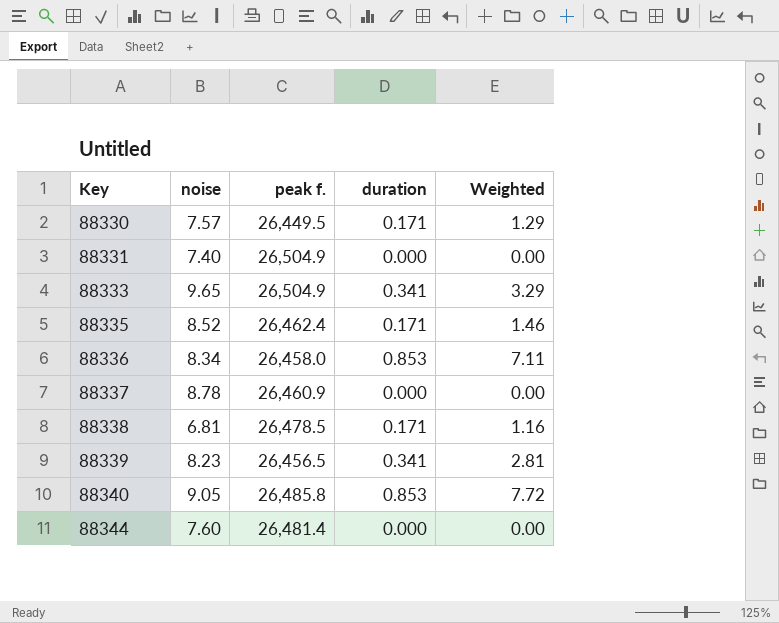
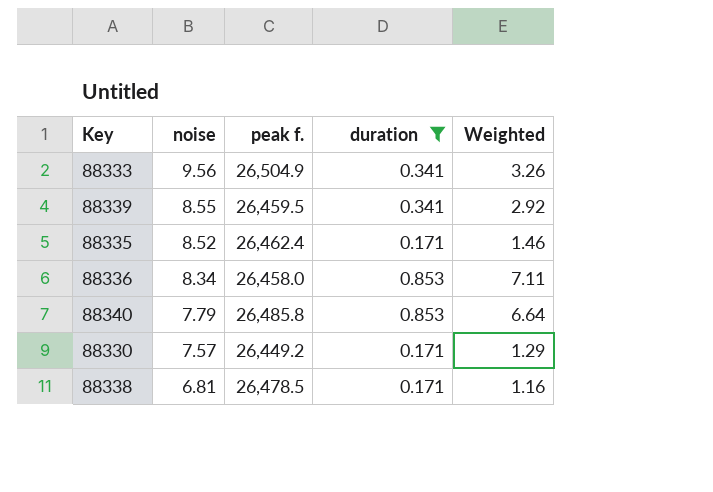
filter: none -> duration != 0.000
row order: Key ascending -> noise descending
88333 | noise: 9.65 -> 9.56
88333 | Weighted: 3.29 -> 3.26
88339 | noise: 8.23 -> 8.55
88339 | peak f.: 26,456.5 -> 26,459.5
88339 | Weighted: 2.81 -> 2.92
88340 | noise: 9.05 -> 7.79
88340 | Weighted: 7.72 -> 6.64
88330 | peak f.: 26,449.5 -> 26,449.2

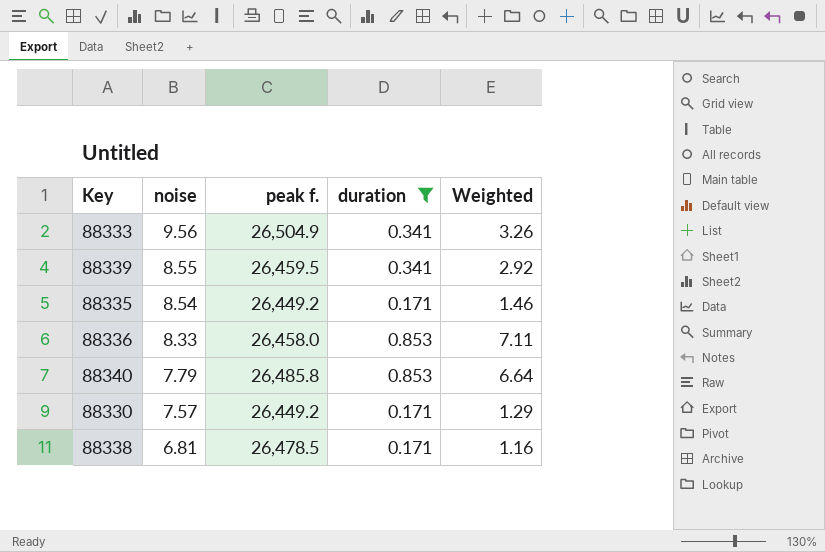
88335 | noise: 8.52 -> 8.54
88335 | peak f.: 26,462.4 -> 26,449.2
88336 | noise: 8.34 -> 8.33

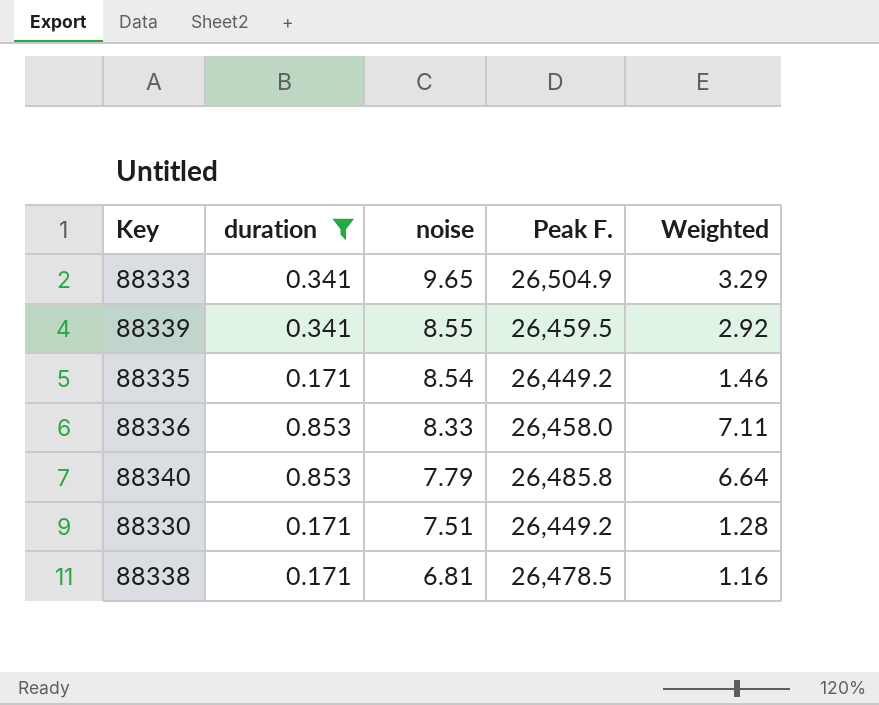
column duration | position: 4 -> 2
column name: peak f. -> Peak F.
88333 | noise: 9.56 -> 9.65
88333 | Weighted: 3.26 -> 3.29
88330 | noise: 7.57 -> 7.51
88330 | Weighted: 1.29 -> 1.28

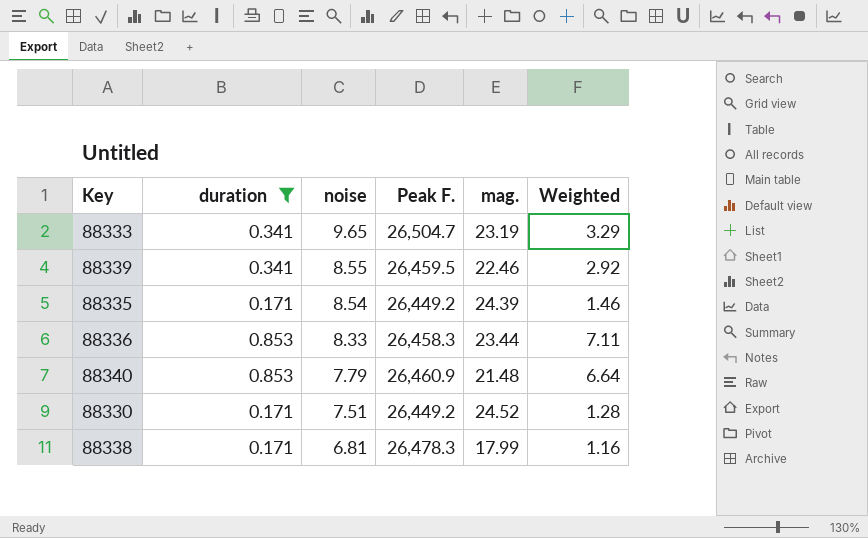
column mag. | position: none -> 5
88333 | Peak F.: 26,504.9 -> 26,504.7
88336 | Peak F.: 26,458.0 -> 26,458.3
88340 | Peak F.: 26,485.8 -> 26,460.9
88338 | Peak F.: 26,478.5 -> 26,478.3

